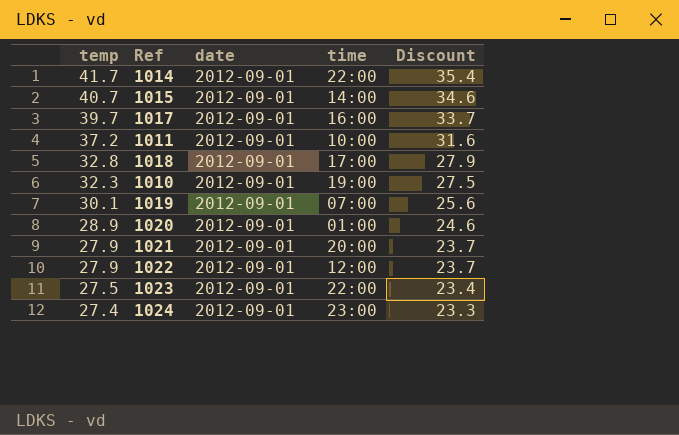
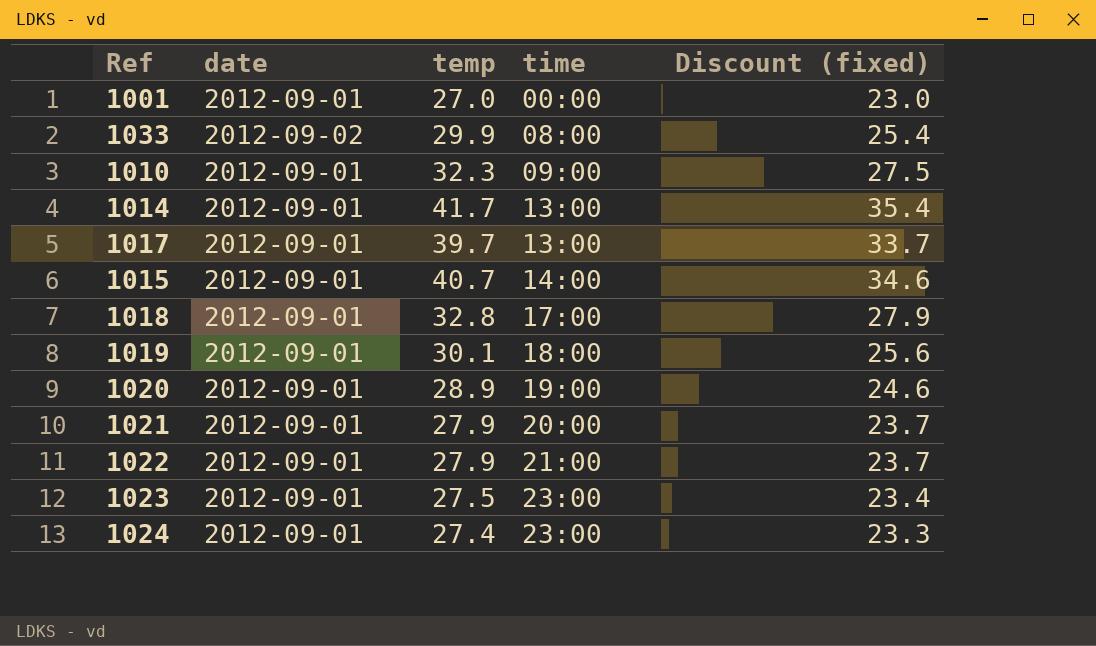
row order: temp descending -> time ascending
column temp | position: 1 -> 3
column name: Discount -> Discount (fixed)
row 1011: 37.2 | 2012-09-01 | 10:00 | 31.6 -> none
row 1001: none -> 2012-09-01 | 27.0 | 00:00 | 23.0
row 1033: none -> 2012-09-02 | 29.9 | 08:00 | 25.4
1010 | time: 19:00 -> 09:00
1014 | time: 22:00 -> 13:00
1017 | time: 16:00 -> 13:00
1019 | time: 07:00 -> 18:00
1020 | time: 01:00 -> 19:00
1022 | time: 12:00 -> 21:00
1023 | time: 22:00 -> 23:00

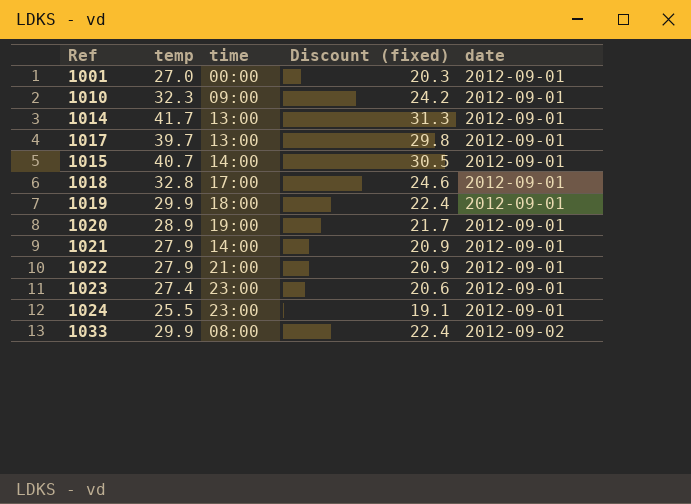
row order: time ascending -> date ascending
column Discount (fixed) | formula: [temp] * 0.85 -> [temp] * 0.75
column date | position: 2 -> 5
1019 | temp: 30.1 -> 29.9
1021 | time: 20:00 -> 14:00
1023 | temp: 27.5 -> 27.4
1024 | temp: 27.4 -> 25.5

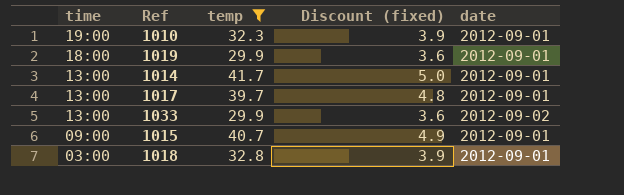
filter: none -> temp >= 29.9
row order: date ascending -> time descending
column time | position: 3 -> 1
column Discount (fixed) | formula: [temp] * 0.75 -> [temp] * 0.12
1010 | time: 09:00 -> 19:00
1033 | time: 08:00 -> 13:00
1015 | time: 14:00 -> 09:00
1018 | time: 17:00 -> 03:00

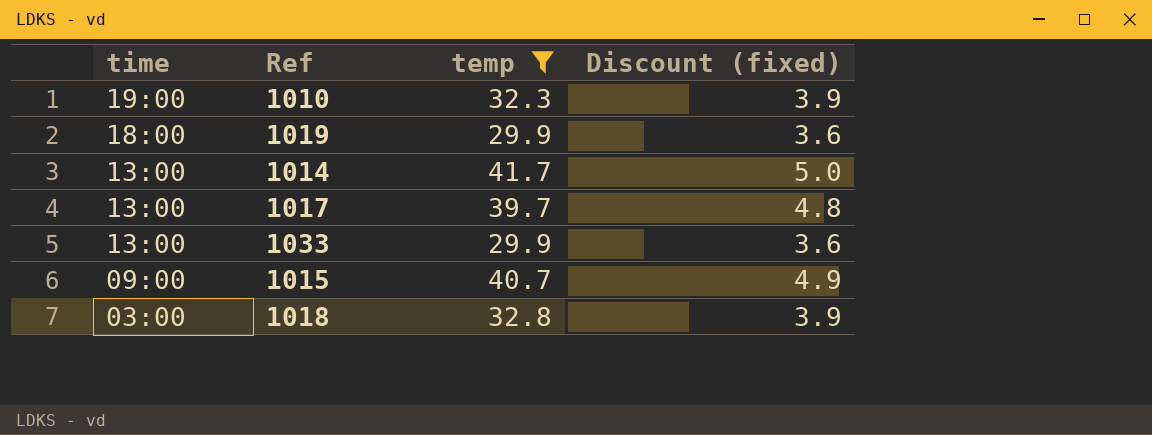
column date | position: 5 -> none

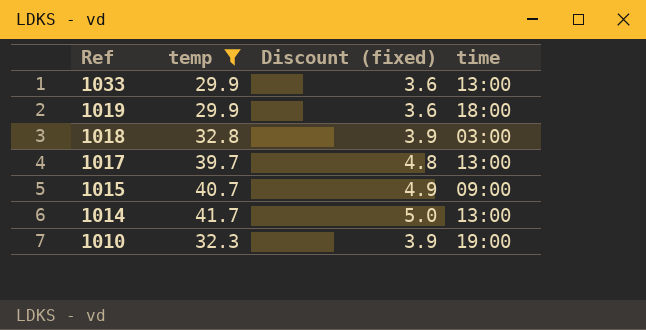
row order: time descending -> Ref descending
column time | position: 1 -> 4

